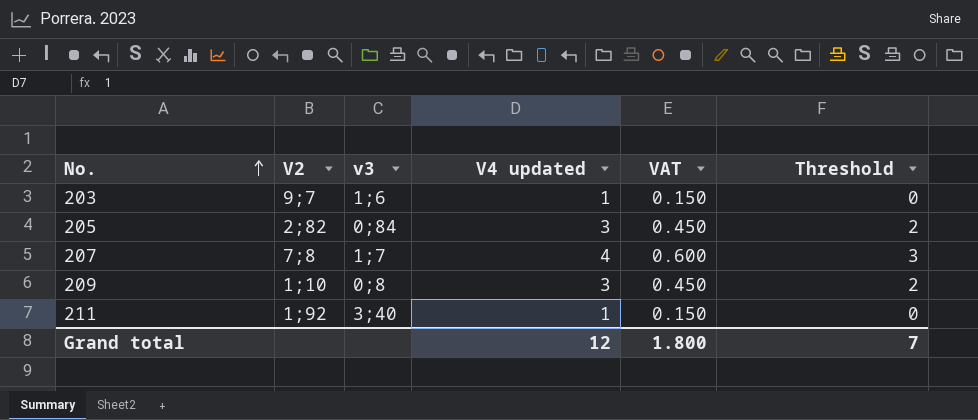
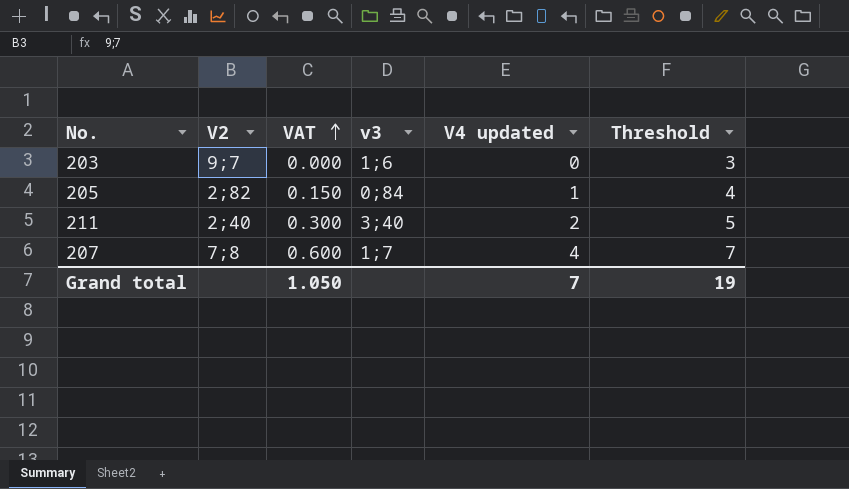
row order: No. ascending -> VAT ascending
column VAT | position: 5 -> 3
column Threshold | formula: [V4 updated] - 1 -> [V4 updated] + 3
row 209: 1;10 | 0;8 | 3 | 0.450 | 2 -> none
203 | VAT: 0.150 -> 0.000
203 | V4 updated: 1 -> 0
205 | VAT: 0.450 -> 0.150
205 | V4 updated: 3 -> 1
211 | V2: 1;92 -> 2;40
211 | VAT: 0.150 -> 0.300
211 | V4 updated: 1 -> 2
Grand total | VAT: 1.800 -> 1.050
Grand total | V4 updated: 12 -> 7
Grand total | Threshold: 7 -> 19

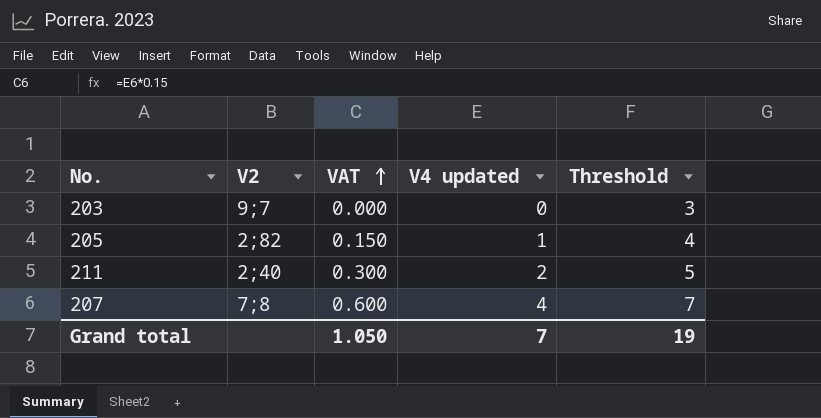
column v3 | position: 4 -> none

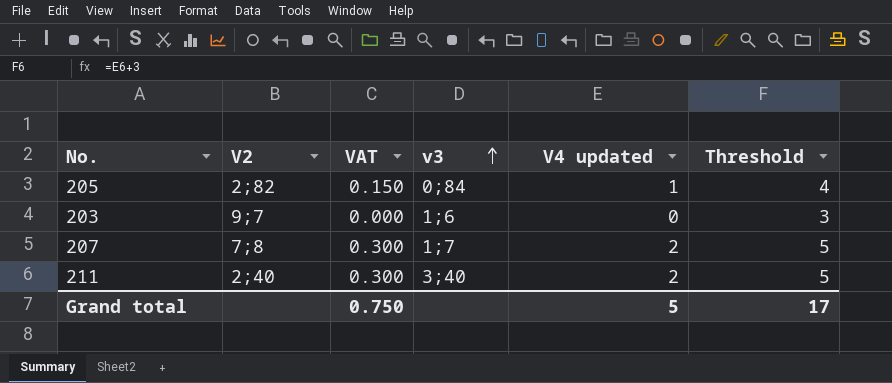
row order: VAT ascending -> v3 ascending
column v3 | position: none -> 4
207 | VAT: 0.600 -> 0.300
207 | V4 updated: 4 -> 2
207 | Threshold: 7 -> 5
Grand total | VAT: 1.050 -> 0.750
Grand total | V4 updated: 7 -> 5
Grand total | Threshold: 19 -> 17

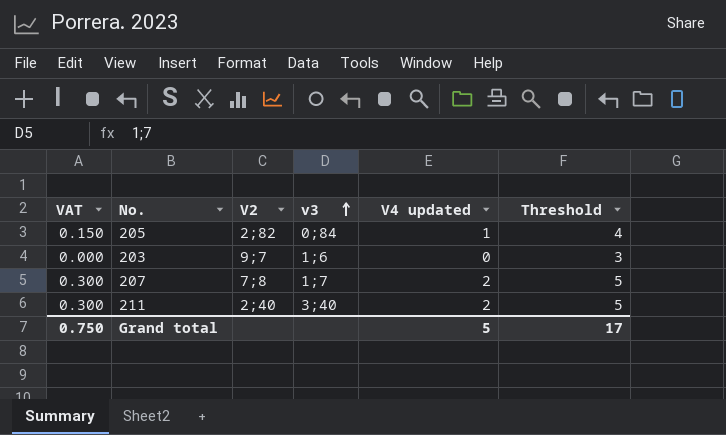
column VAT | position: 3 -> 1

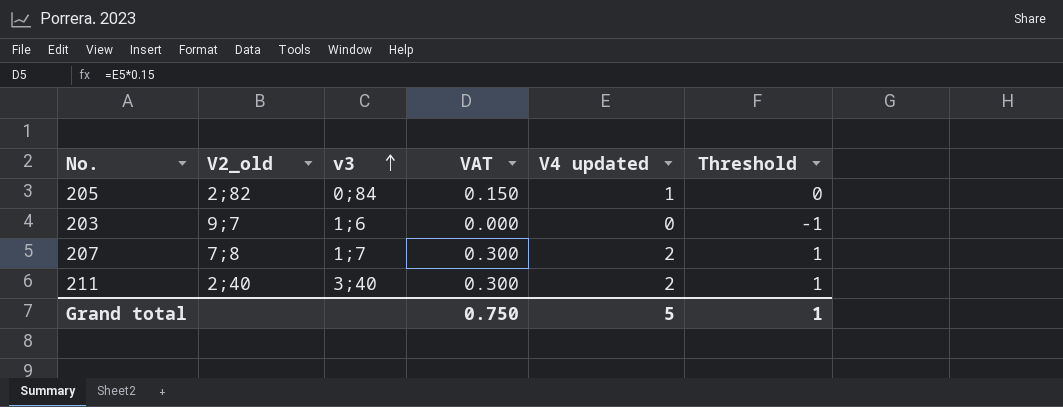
column name: V2 -> V2_old
column VAT | position: 1 -> 4
column Threshold | formula: [V4 updated] + 3 -> [V4 updated] - 1
Grand total | Threshold: 17 -> 1

